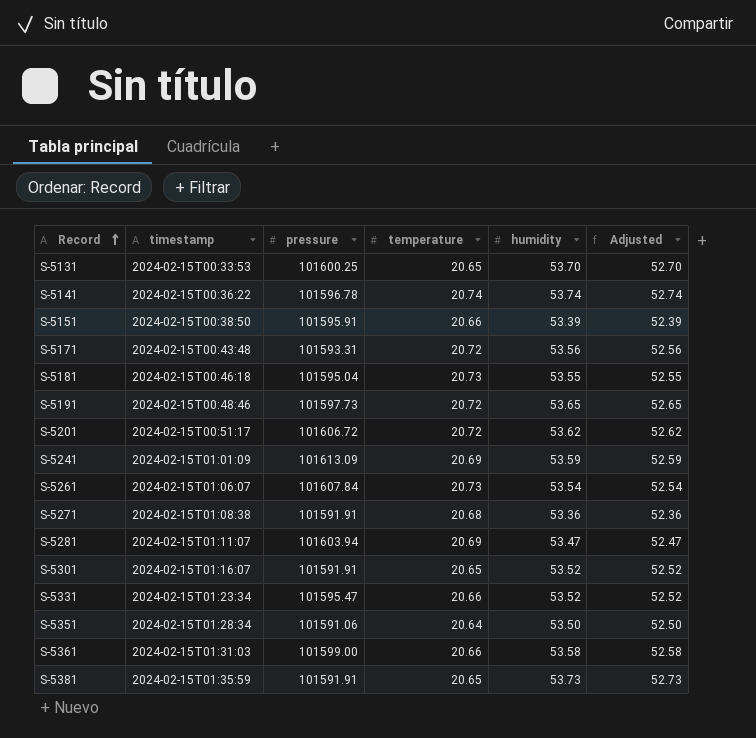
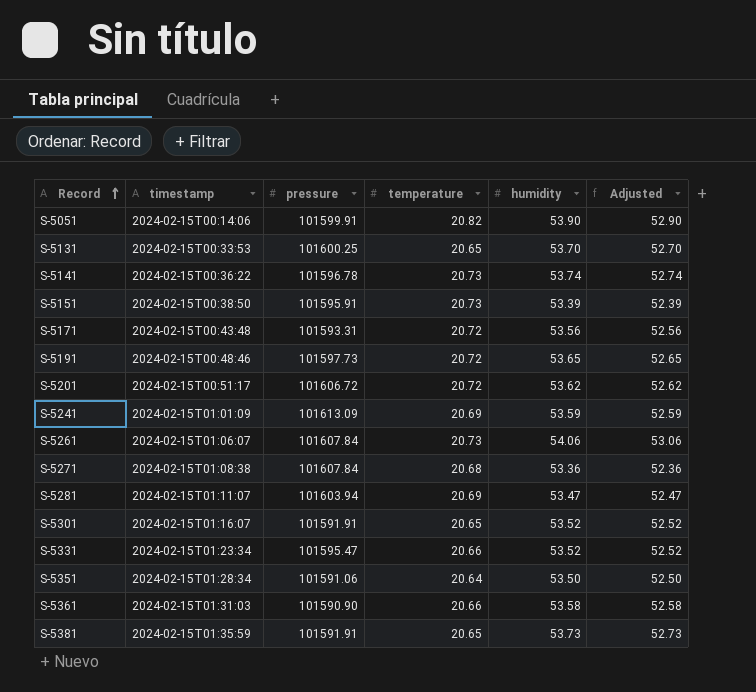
row S-5181: 2024-02-15T00:46:18 | 101595.04 | 20.73 | 53.55 | 52.55 -> none
row S-5051: none -> 2024-02-15T00:14:06 | 101599.91 | 20.82 | 53.90 | 52.90
S-5141 | temperature: 20.74 -> 20.73
S-5151 | temperature: 20.66 -> 20.73
S-5261 | humidity: 53.54 -> 54.06
S-5261 | Adjusted: 52.54 -> 53.06
S-5271 | pressure: 101591.91 -> 101607.84
S-5361 | pressure: 101599.00 -> 101590.90

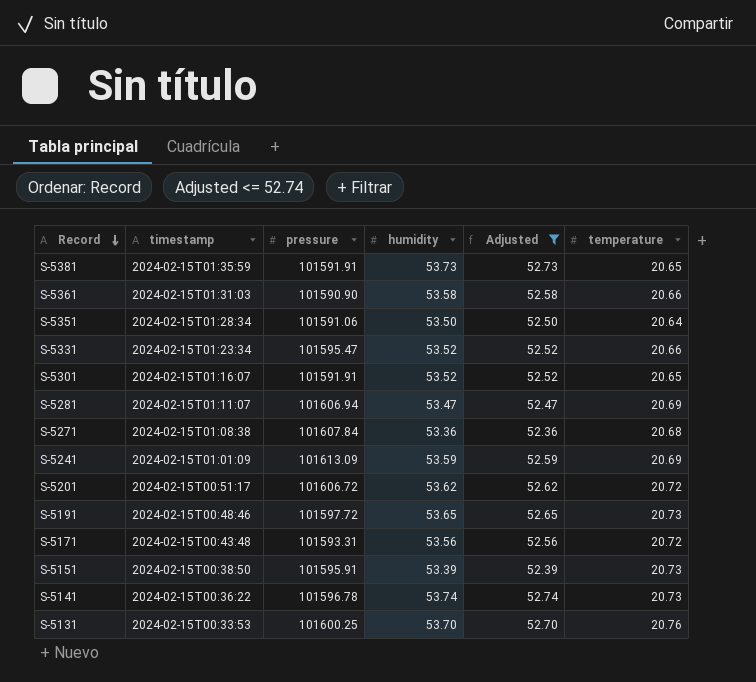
filter: none -> Adjusted <= 52.74
row order: Record ascending -> Record descending
column temperature | position: 4 -> 6
S-5281 | pressure: 101603.94 -> 101606.94
S-5191 | pressure: 101597.73 -> 101597.72
S-5191 | temperature: 20.72 -> 20.73
S-5131 | temperature: 20.65 -> 20.76

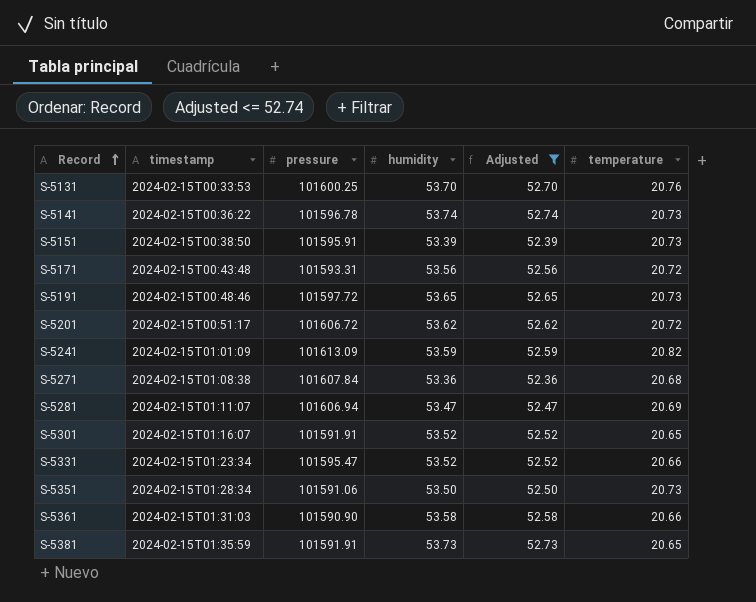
row order: Record descending -> Record ascending
S-5241 | temperature: 20.69 -> 20.82
S-5351 | temperature: 20.64 -> 20.73

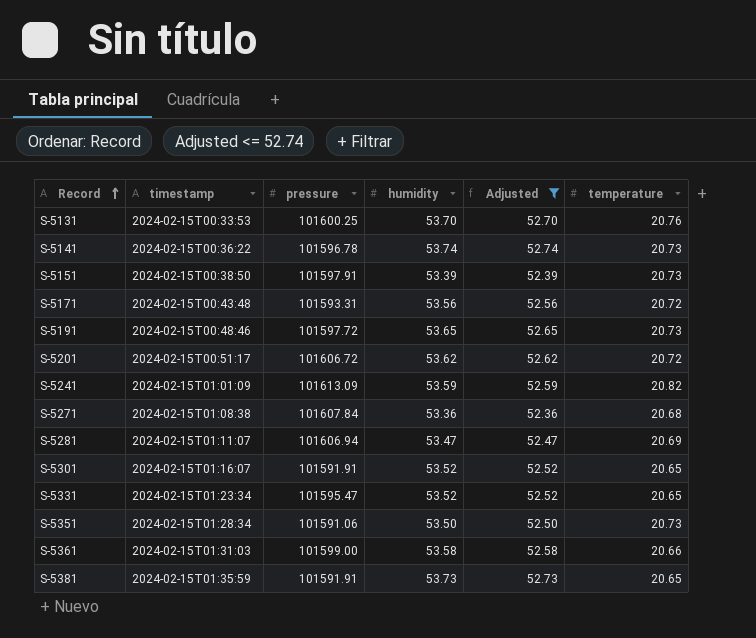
S-5151 | pressure: 101595.91 -> 101597.91
S-5331 | temperature: 20.66 -> 20.65
S-5361 | pressure: 101590.90 -> 101599.00

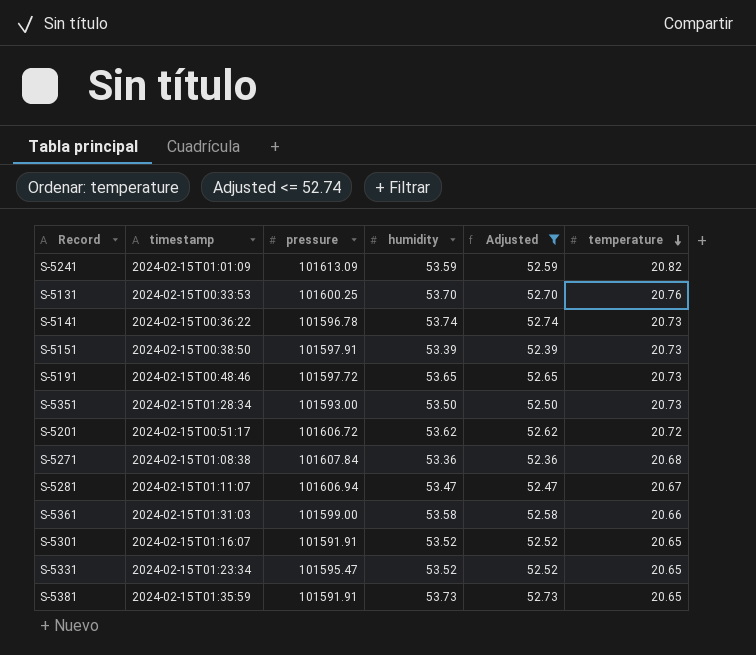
row order: Record ascending -> temperature descending
row S-5171: 2024-02-15T00:43:48 | 101593.31 | 53.56 | 52.56 | 20.72 -> none
S-5351 | pressure: 101591.06 -> 101593.00
S-5281 | temperature: 20.69 -> 20.67

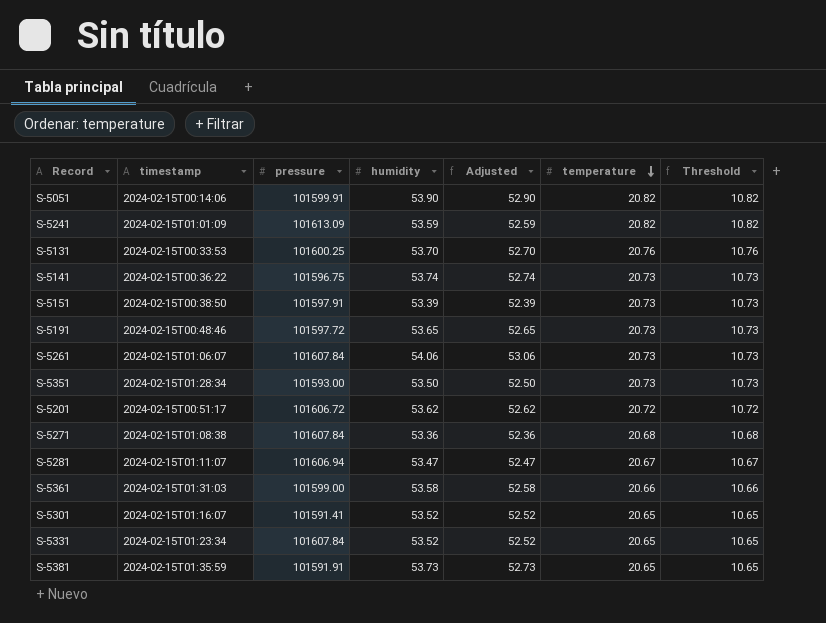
filter: Adjusted <= 52.74 -> none
column Threshold | formula: none -> [temperature] - 10
S-5141 | pressure: 101596.78 -> 101596.75
S-5301 | pressure: 101591.91 -> 101591.41
S-5331 | pressure: 101595.47 -> 101607.84

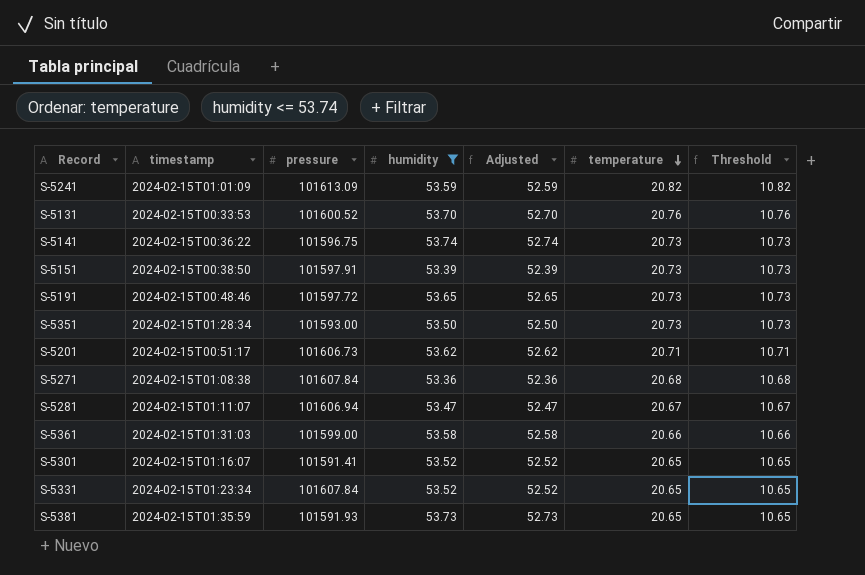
filter: none -> humidity <= 53.74
S-5131 | pressure: 101600.25 -> 101600.52
S-5201 | pressure: 101606.72 -> 101606.73
S-5201 | temperature: 20.72 -> 20.71
S-5201 | Threshold: 10.72 -> 10.71
S-5381 | pressure: 101591.91 -> 101591.93

